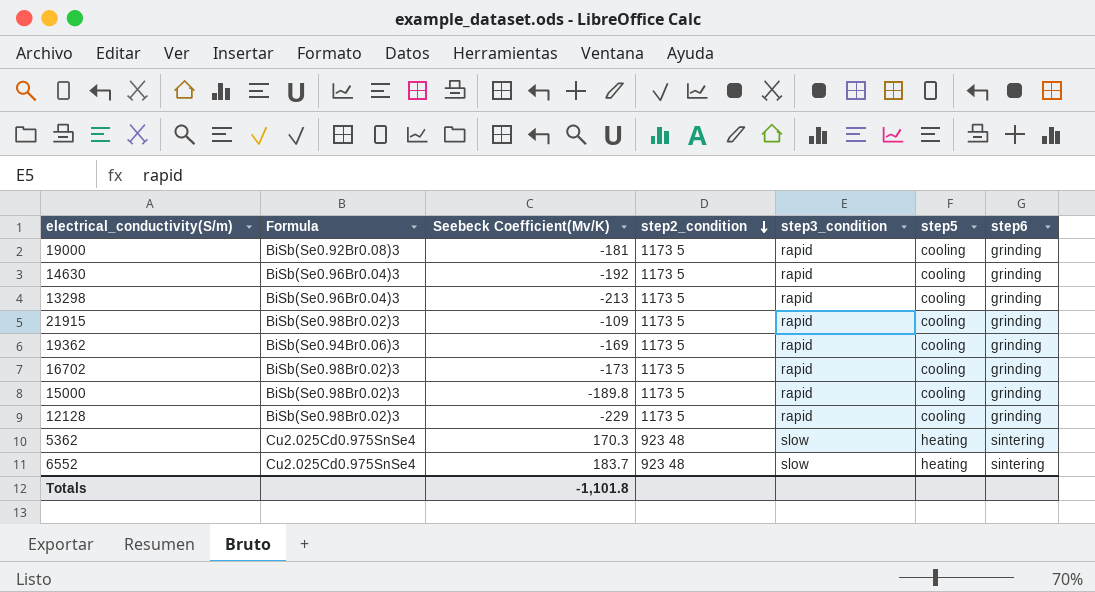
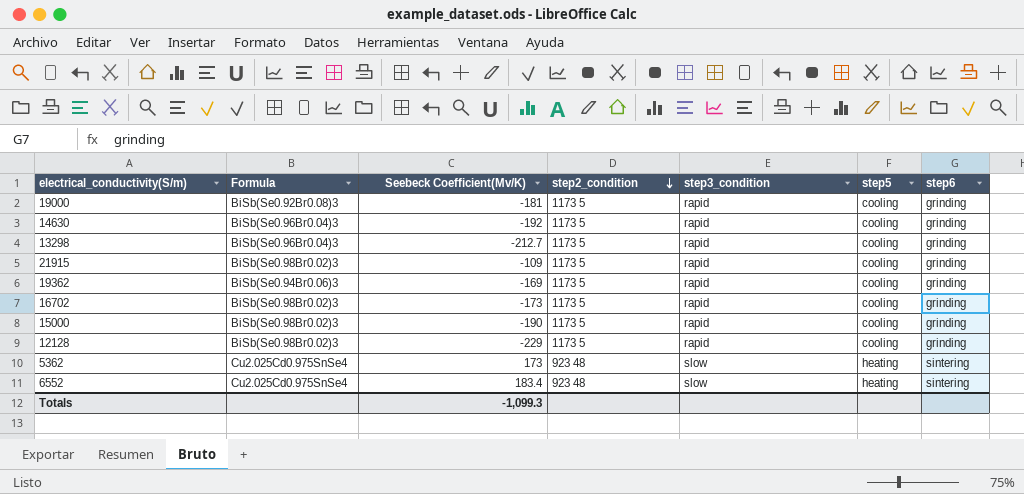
13298 | Seebeck Coefficient(Μv/K): -213 -> -212.7
15000 | Seebeck Coefficient(Μv/K): -189.8 -> -190
5362 | Seebeck Coefficient(Μv/K): 170.3 -> 173
6552 | Seebeck Coefficient(Μv/K): 183.7 -> 183.4
Totals | Seebeck Coefficient(Μv/K): -1,101.8 -> -1,099.3

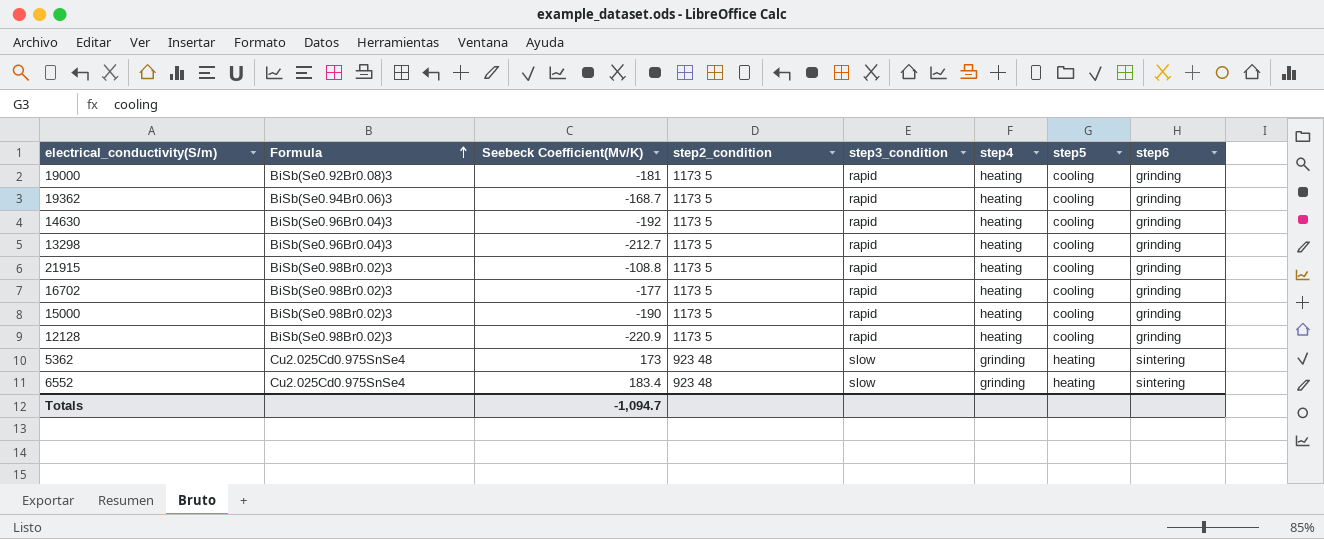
row order: step2_condition descending -> Formula ascending
column step4 | position: none -> 6
19362 | Seebeck Coefficient(Μv/K): -169 -> -168.7
21915 | Seebeck Coefficient(Μv/K): -109 -> -108.8
16702 | Seebeck Coefficient(Μv/K): -173 -> -177
12128 | Seebeck Coefficient(Μv/K): -229 -> -220.9
Totals | Seebeck Coefficient(Μv/K): -1,099.3 -> -1,094.7

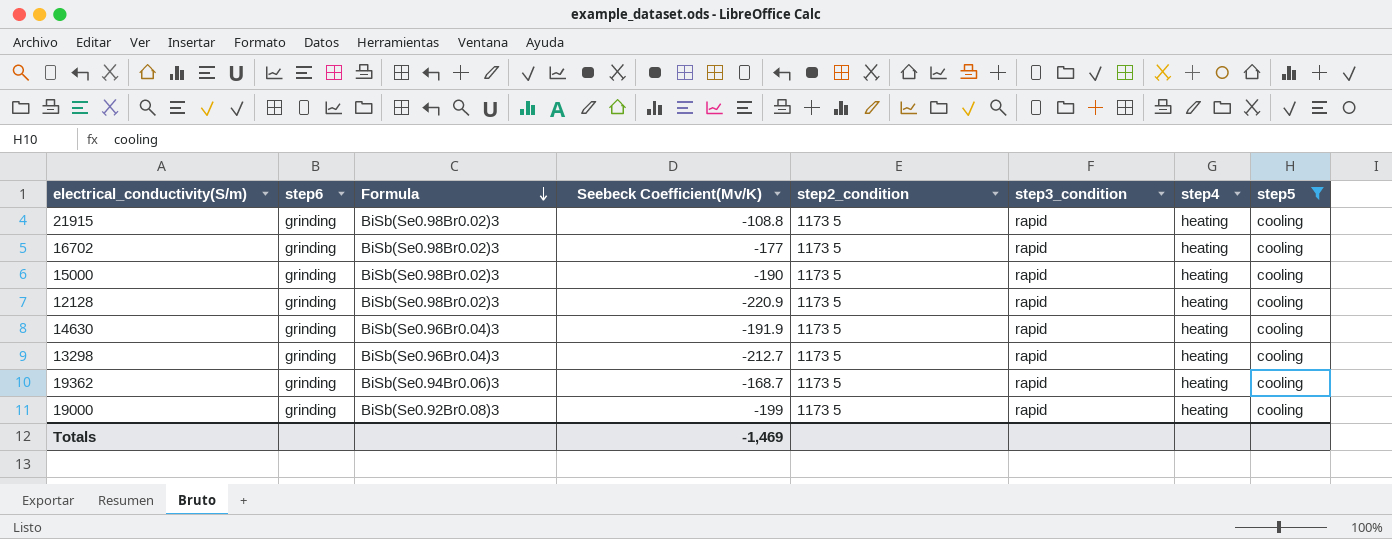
filter: none -> step5 = cooling
row order: Formula ascending -> Formula descending
column step6 | position: 8 -> 2
14630 | Seebeck Coefficient(Μv/K): -192 -> -191.9
19000 | Seebeck Coefficient(Μv/K): -181 -> -199
Totals | Seebeck Coefficient(Μv/K): -1,094.7 -> -1,469

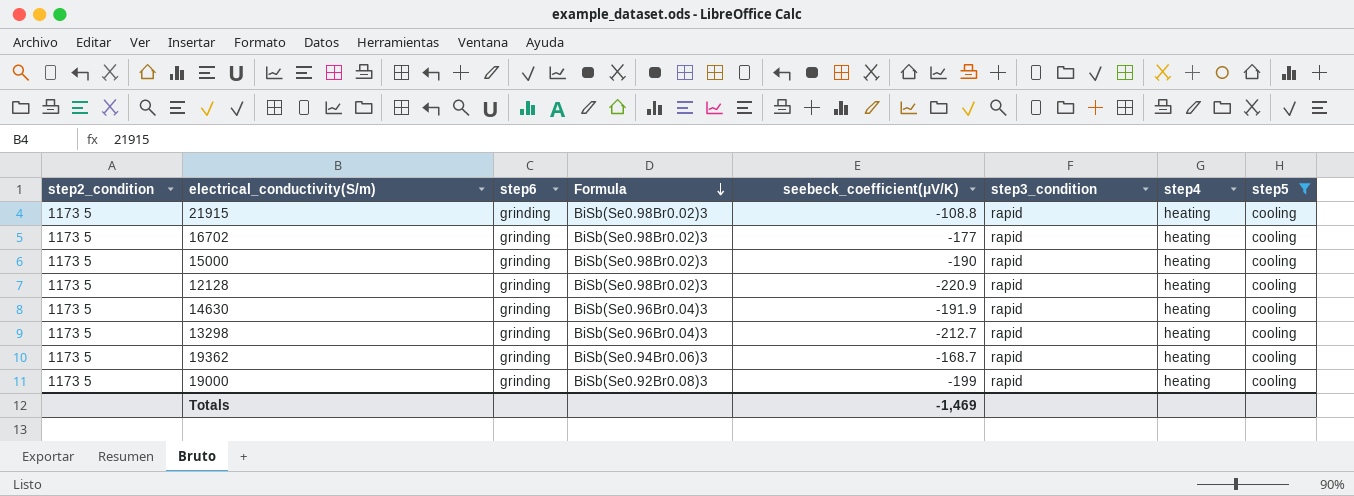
column step2_condition | position: 5 -> 1
column name: Seebeck Coefficient(Μv/K) -> seebeck_coefficient(μV/K)

